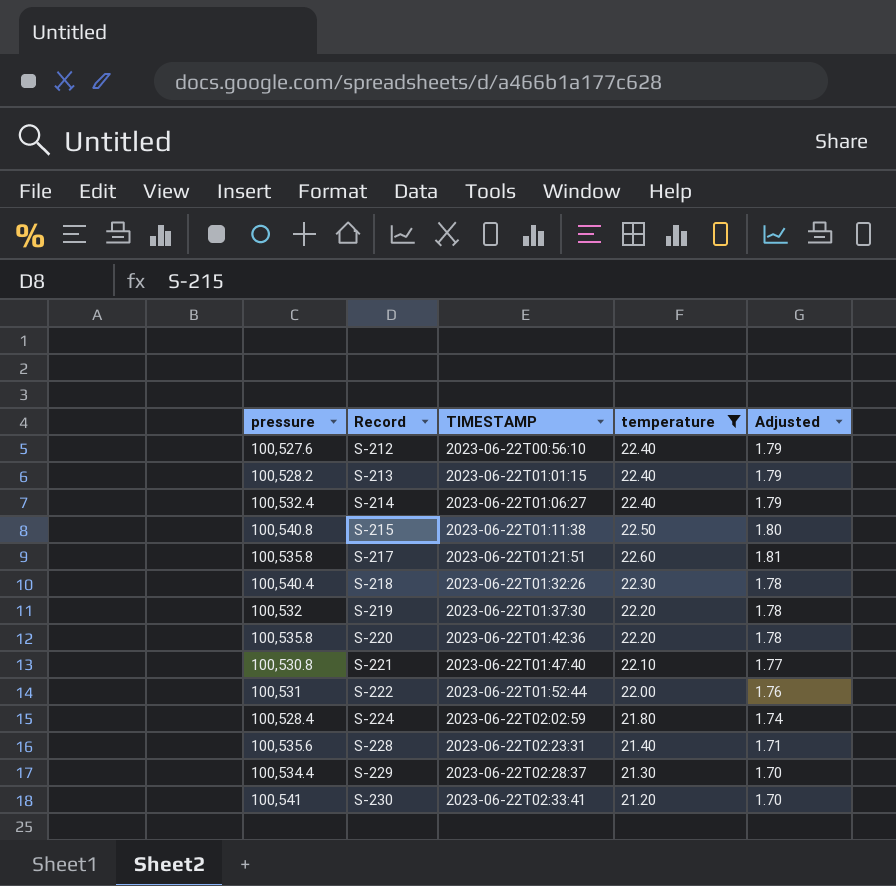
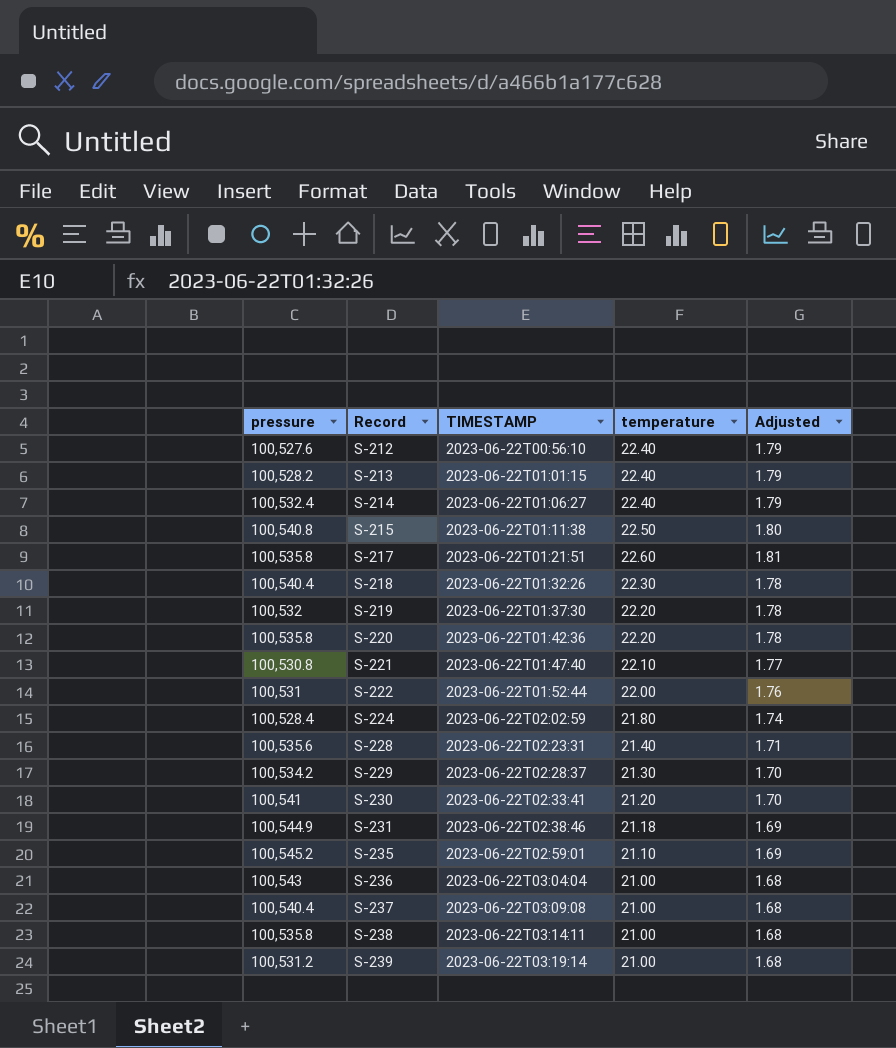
filter: temperature >= 21.20 -> none
S-229 | pressure: 100,534.4 -> 100,534.2

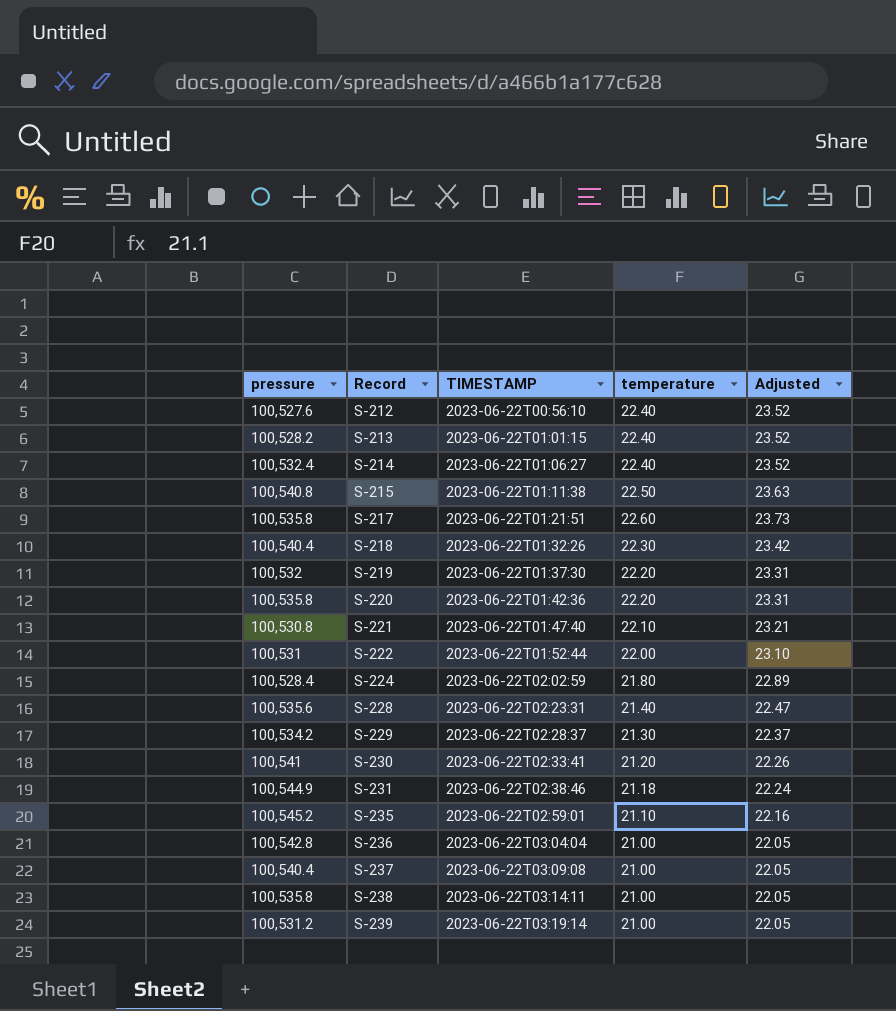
column Adjusted | formula: [temperature] * 0.08 -> [temperature] * 1.05
S-236 | pressure: 100,543 -> 100,542.8

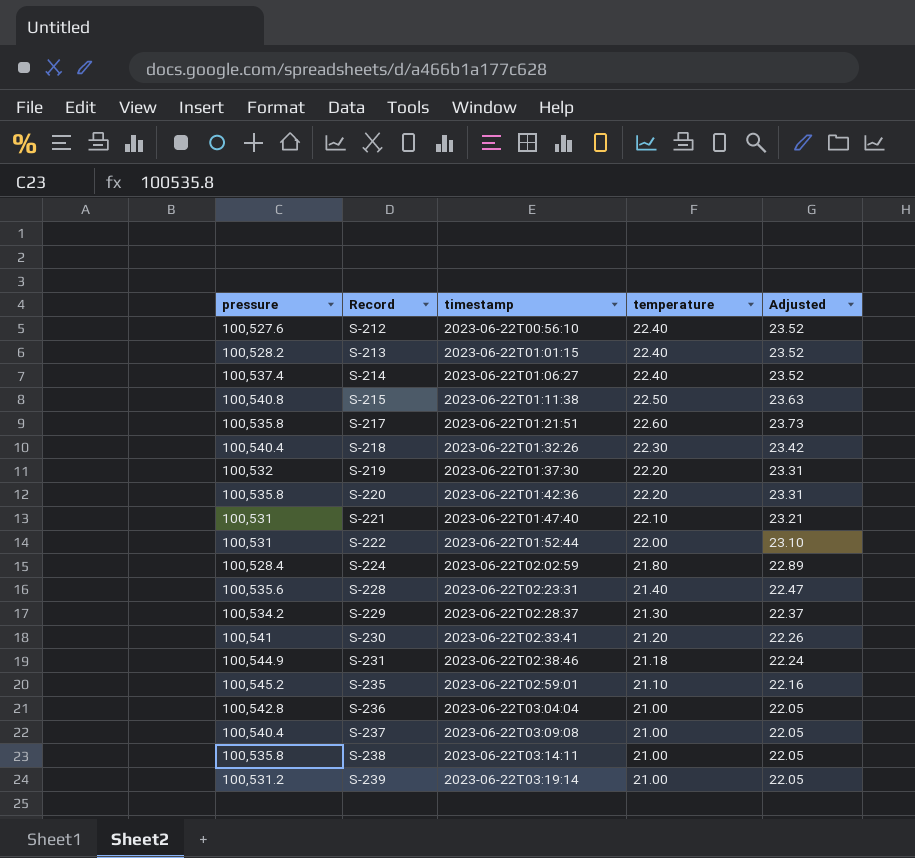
column name: TIMESTAMP -> timestamp
S-214 | pressure: 100,532.4 -> 100,537.4
S-221 | pressure: 100,530.8 -> 100,531

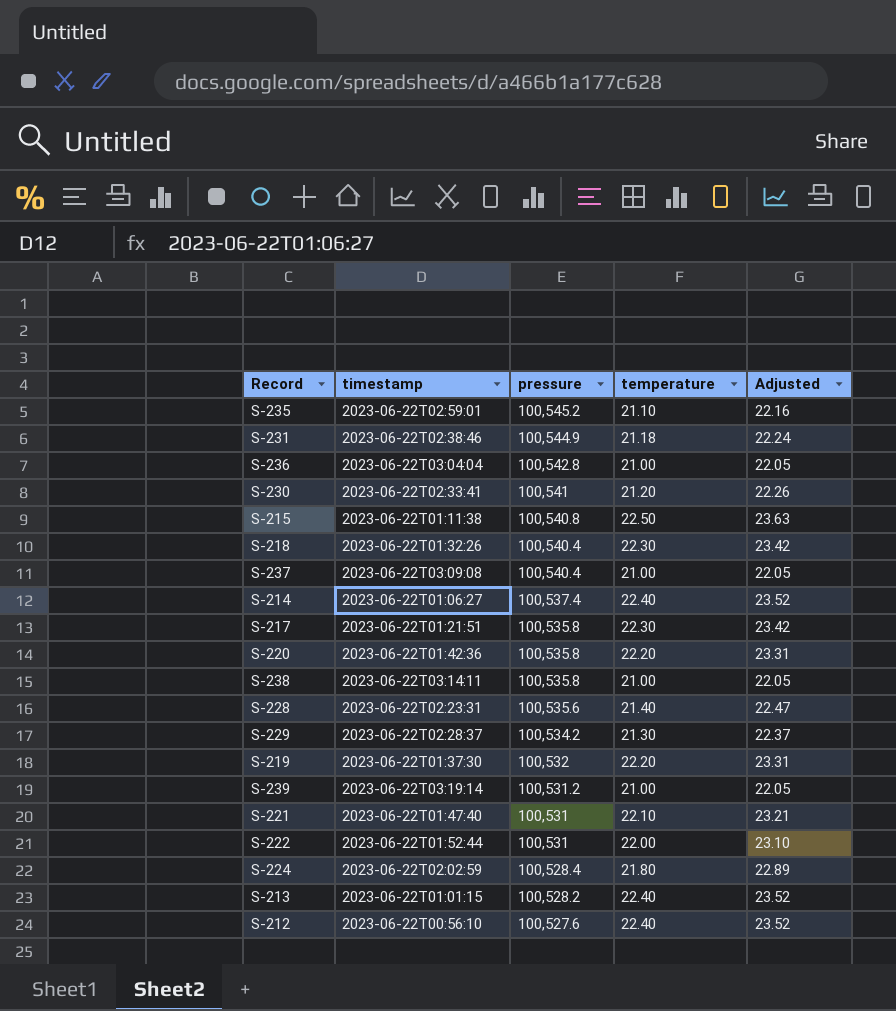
row order: Record ascending -> pressure descending
column pressure | position: 1 -> 3
S-217 | temperature: 22.60 -> 22.30
S-217 | Adjusted: 23.73 -> 23.42

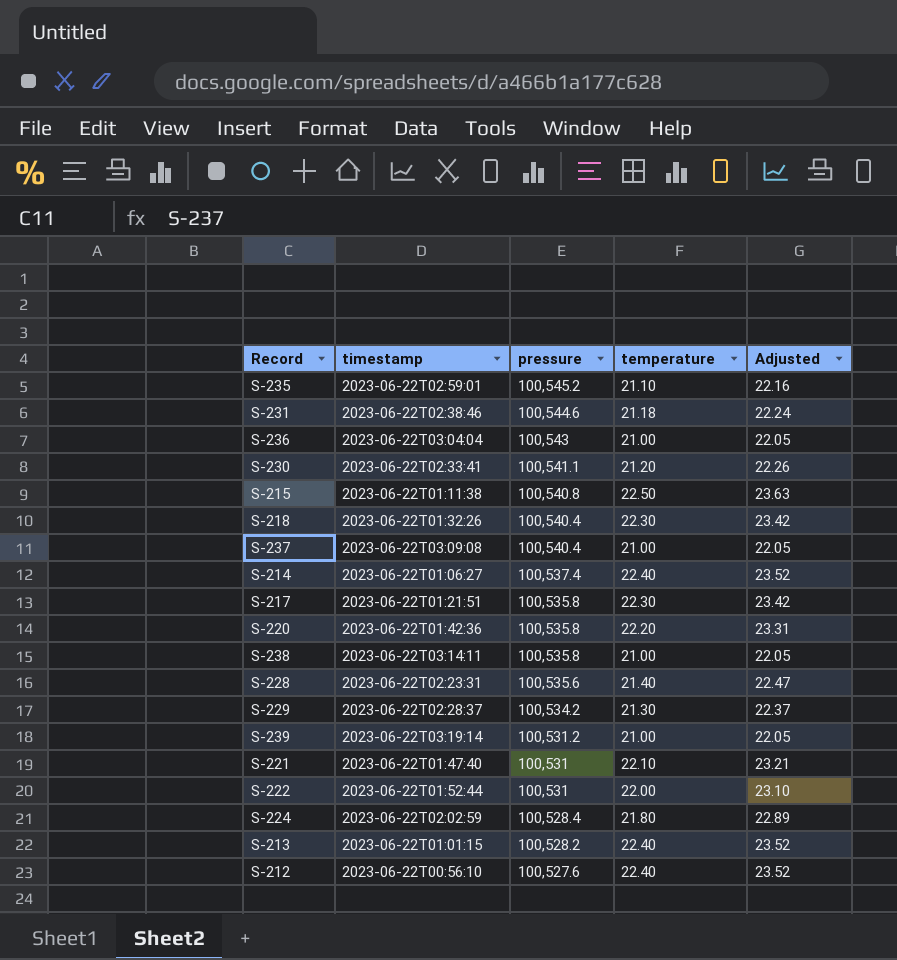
row S-219: 2023-06-22T01:37:30 | 100,532 | 22.20 | 23.31 -> none
S-231 | pressure: 100,544.9 -> 100,544.6
S-236 | pressure: 100,542.8 -> 100,543
S-230 | pressure: 100,541 -> 100,541.1

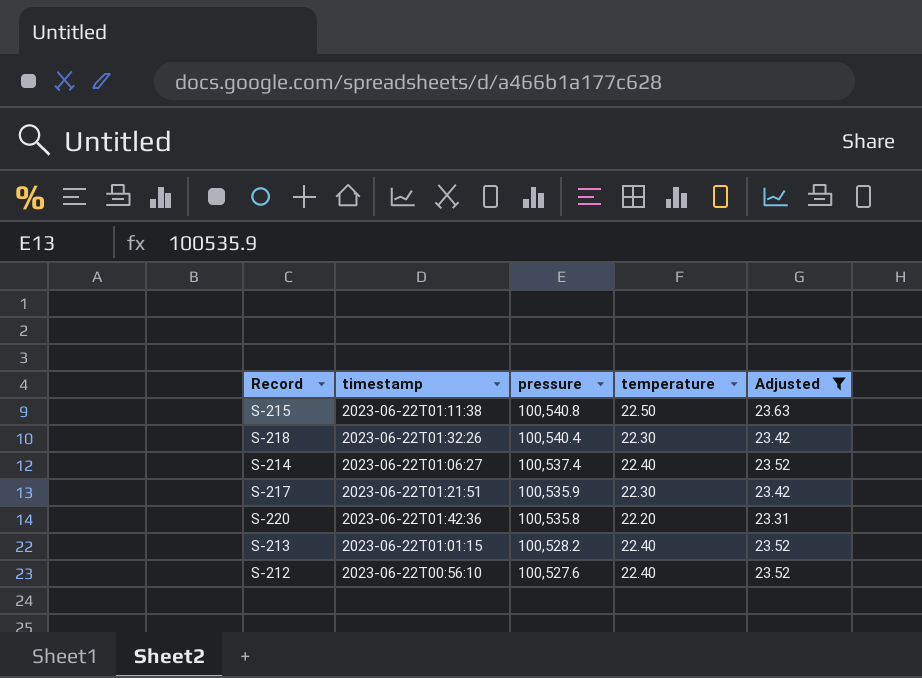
filter: none -> Adjusted >= 23.31
S-217 | pressure: 100,535.8 -> 100,535.9

